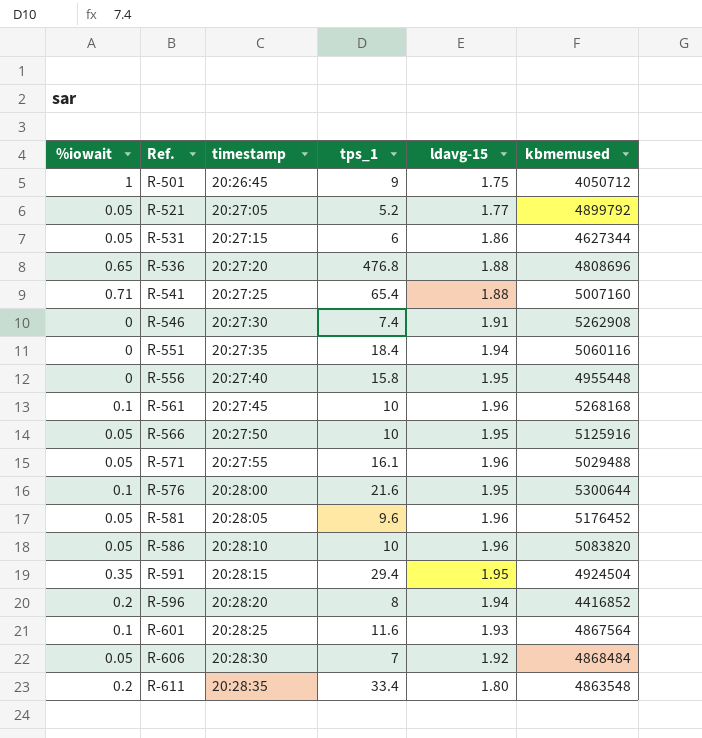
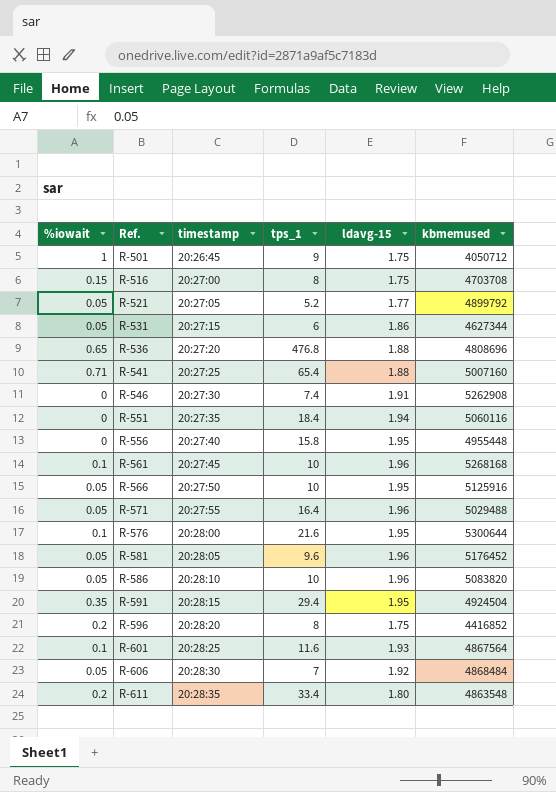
row R-516: none -> 0.15 | 20:27:00 | 8 | 1.75 | 4703708
R-571 | tps_1: 16.1 -> 16.4
R-596 | ldavg-15: 1.94 -> 1.75

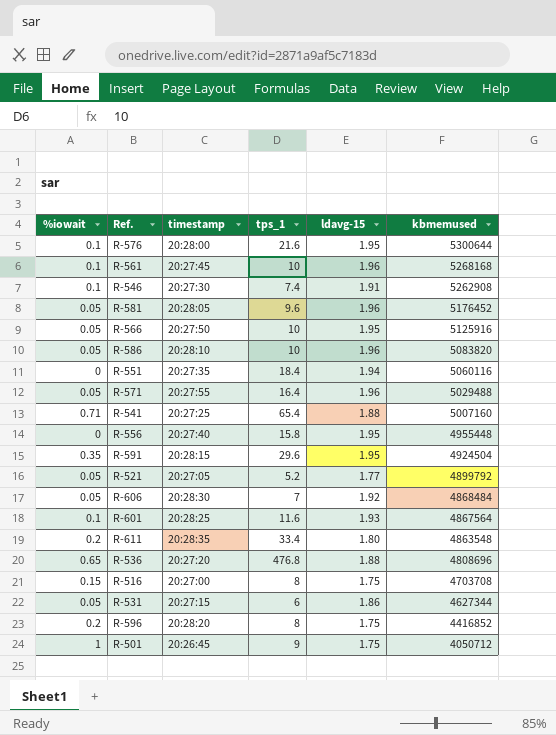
row order: Ref. ascending -> kbmemused descending
R-546 | %iowait: 0 -> 0.1
R-591 | tps_1: 29.4 -> 29.6

